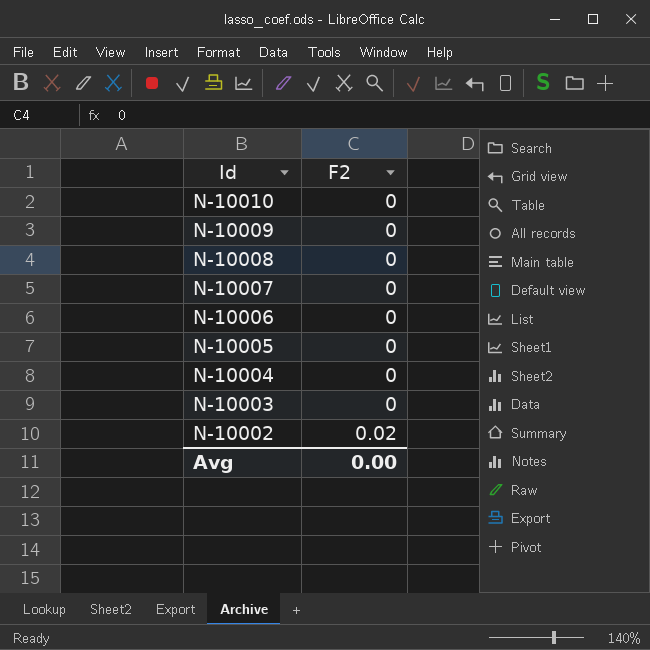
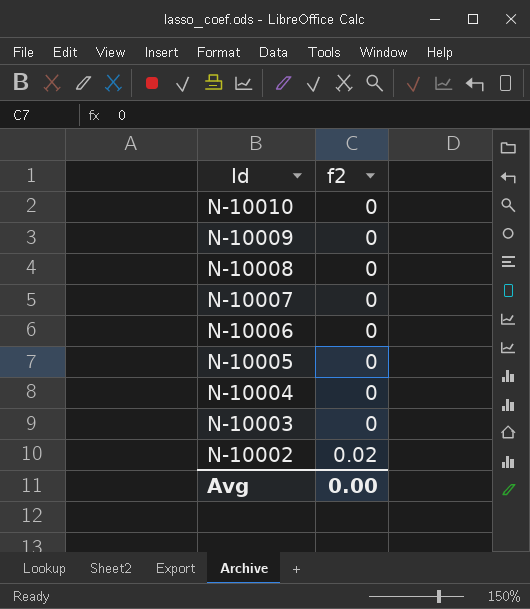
column name: F2 -> f2

